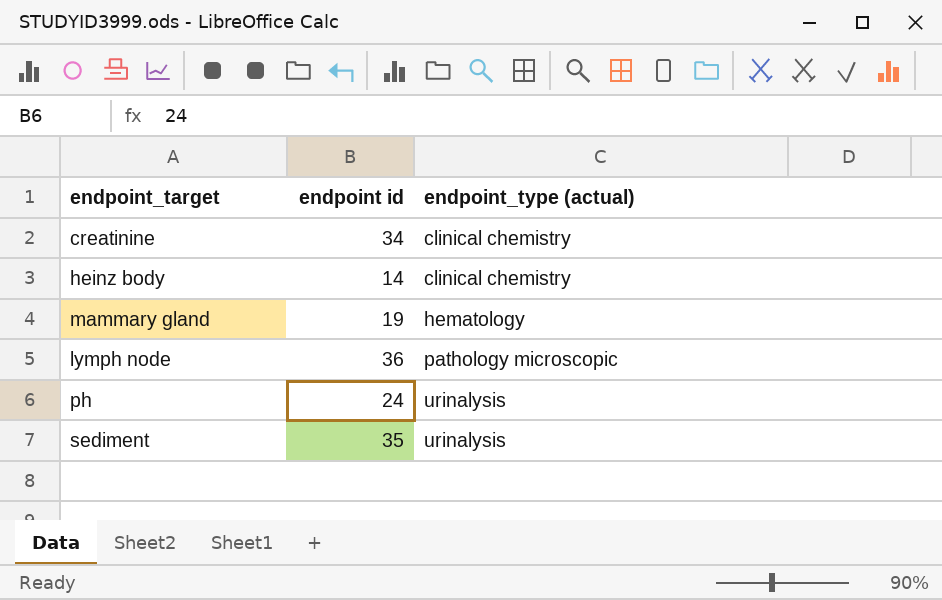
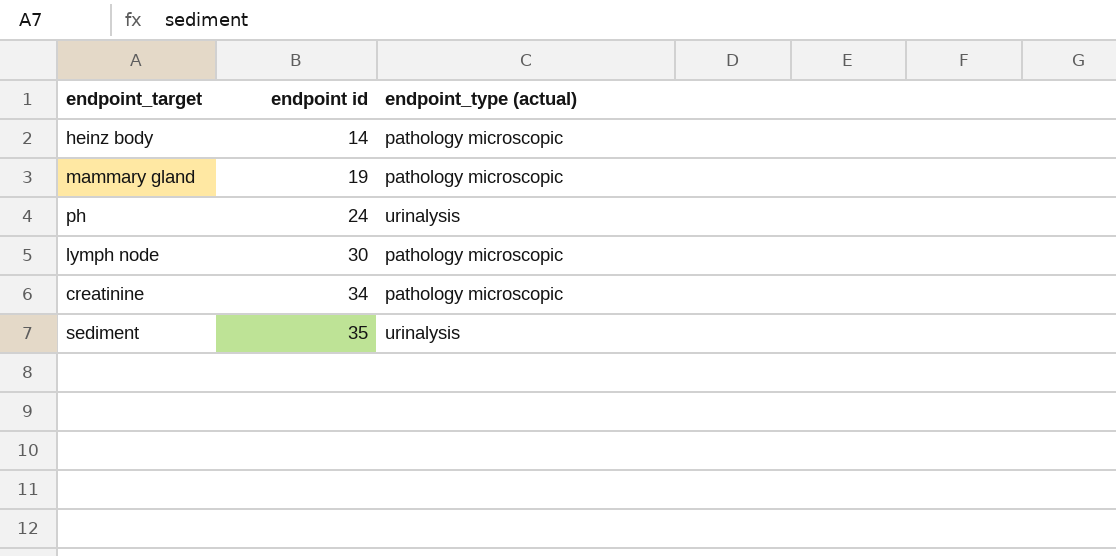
row order: endpoint_type (actual) ascending -> endpoint id ascending
heinz body | endpoint_type (actual): clinical chemistry -> pathology microscopic
mammary gland | endpoint_type (actual): hematology -> pathology microscopic
lymph node | endpoint id: 36 -> 30
creatinine | endpoint_type (actual): clinical chemistry -> pathology microscopic

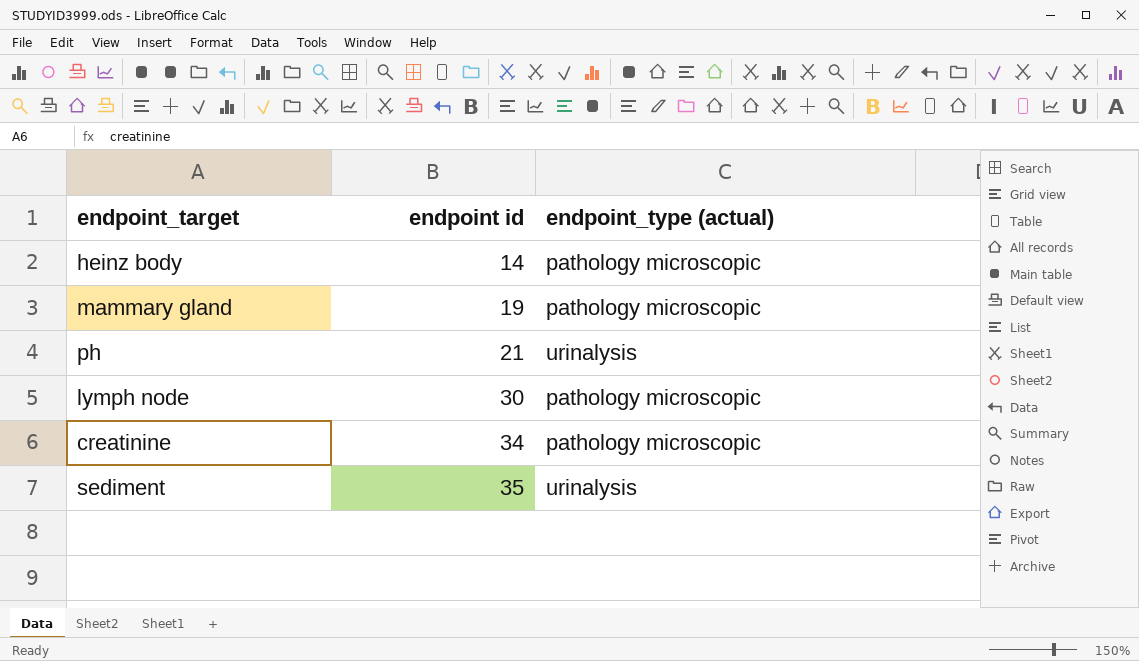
ph | endpoint id: 24 -> 21

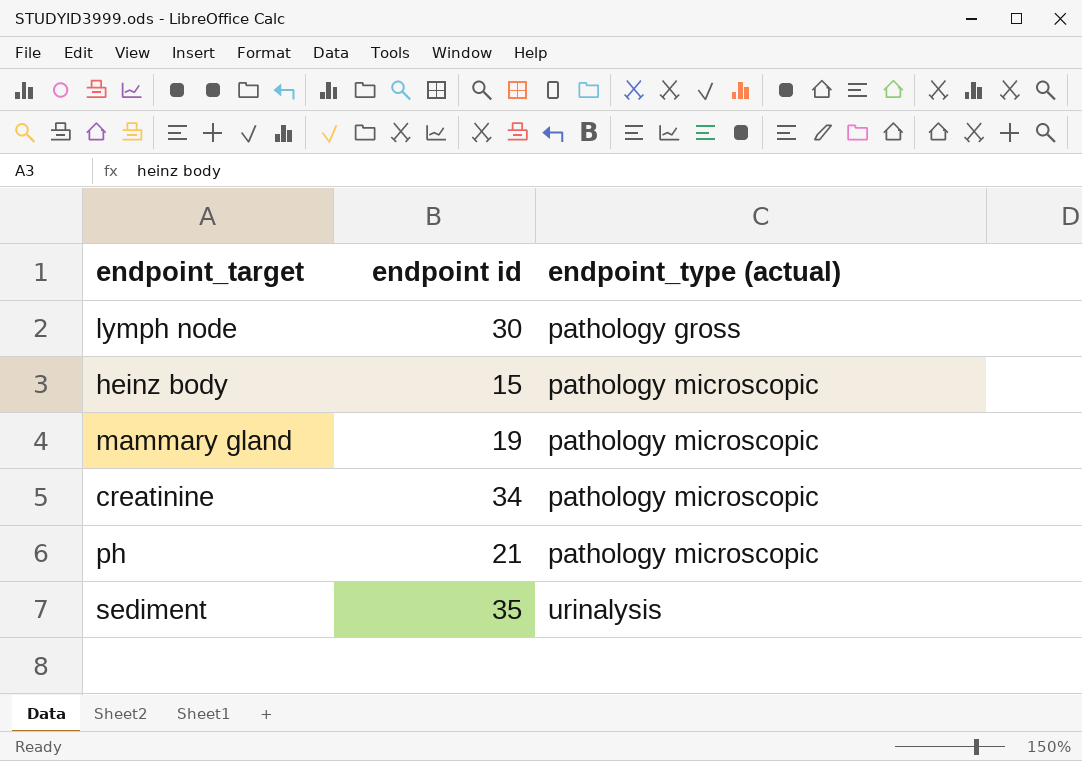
row order: endpoint id ascending -> endpoint_type (actual) ascending
lymph node | endpoint_type (actual): pathology microscopic -> pathology gross
heinz body | endpoint id: 14 -> 15
ph | endpoint_type (actual): urinalysis -> pathology microscopic

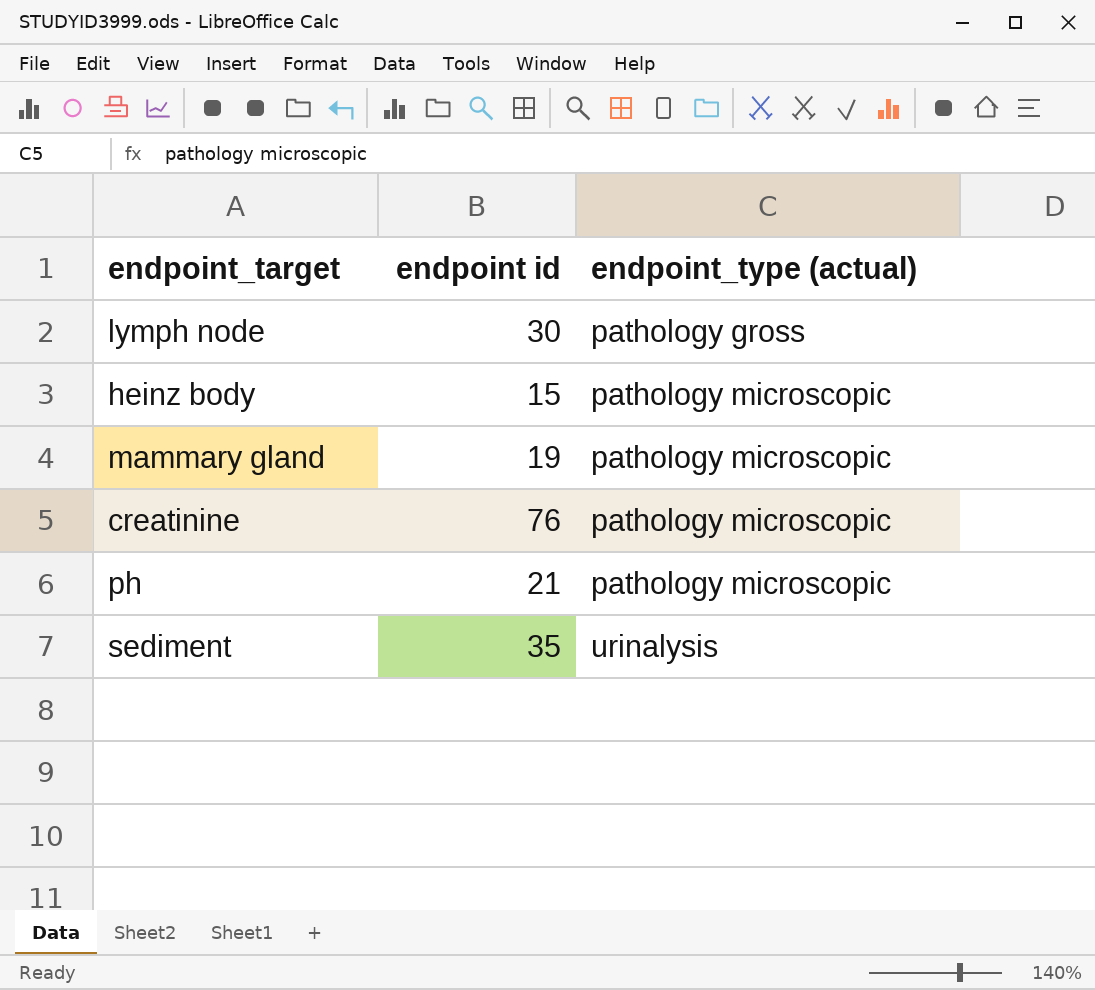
creatinine | endpoint id: 34 -> 76

